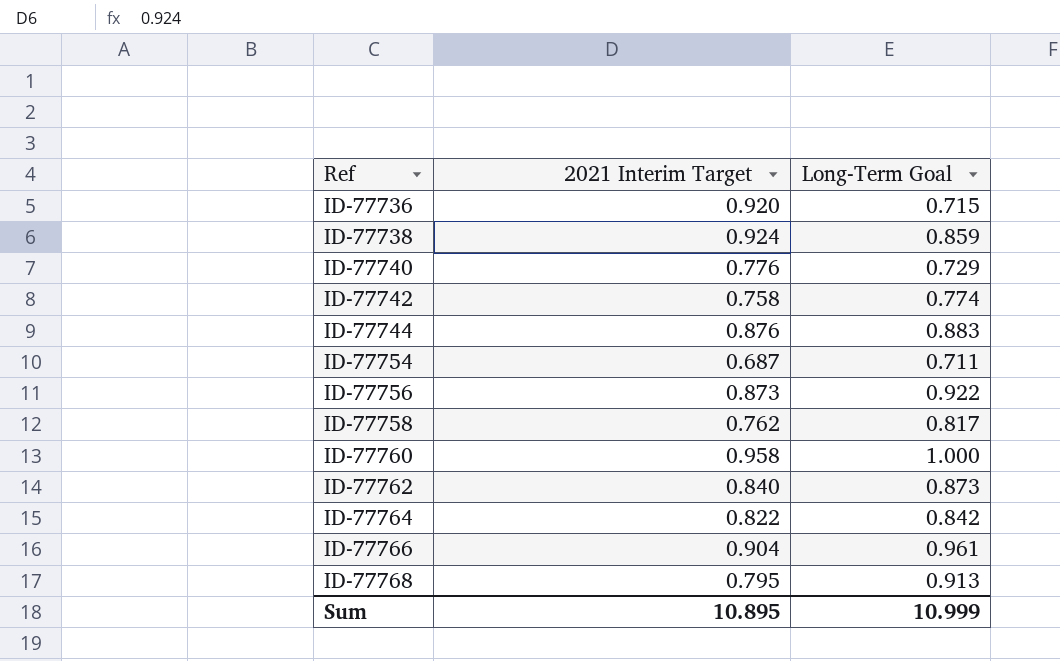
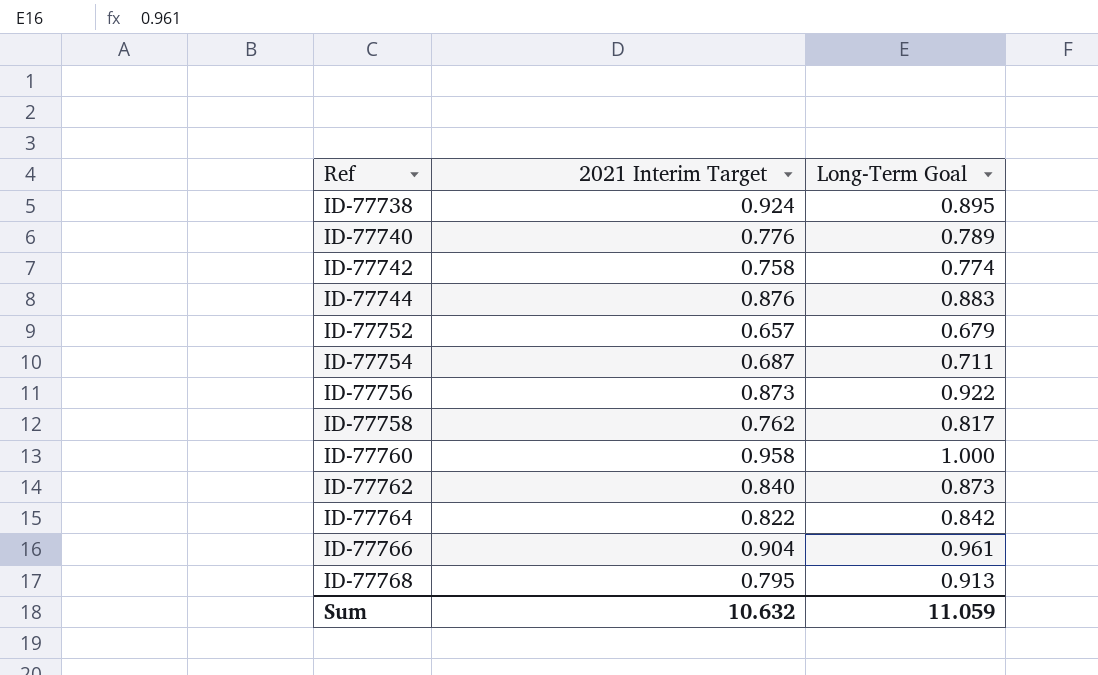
row ID-77736: 0.920 | 0.715 -> none
ID-77738 | Long-Term Goal: 0.859 -> 0.895
ID-77740 | Long-Term Goal: 0.729 -> 0.789
row ID-77752: none -> 0.657 | 0.679
Sum | 2021 Interim Target: 10.895 -> 10.632
Sum | Long-Term Goal: 10.999 -> 11.059

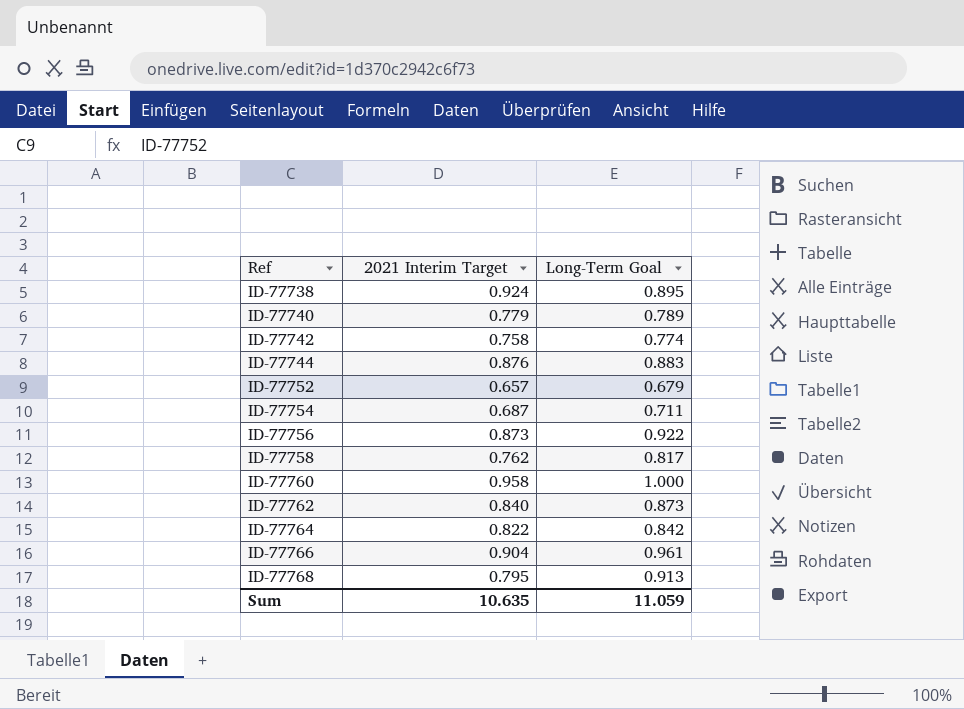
ID-77740 | 2021 Interim Target: 0.776 -> 0.779
Sum | 2021 Interim Target: 10.632 -> 10.635

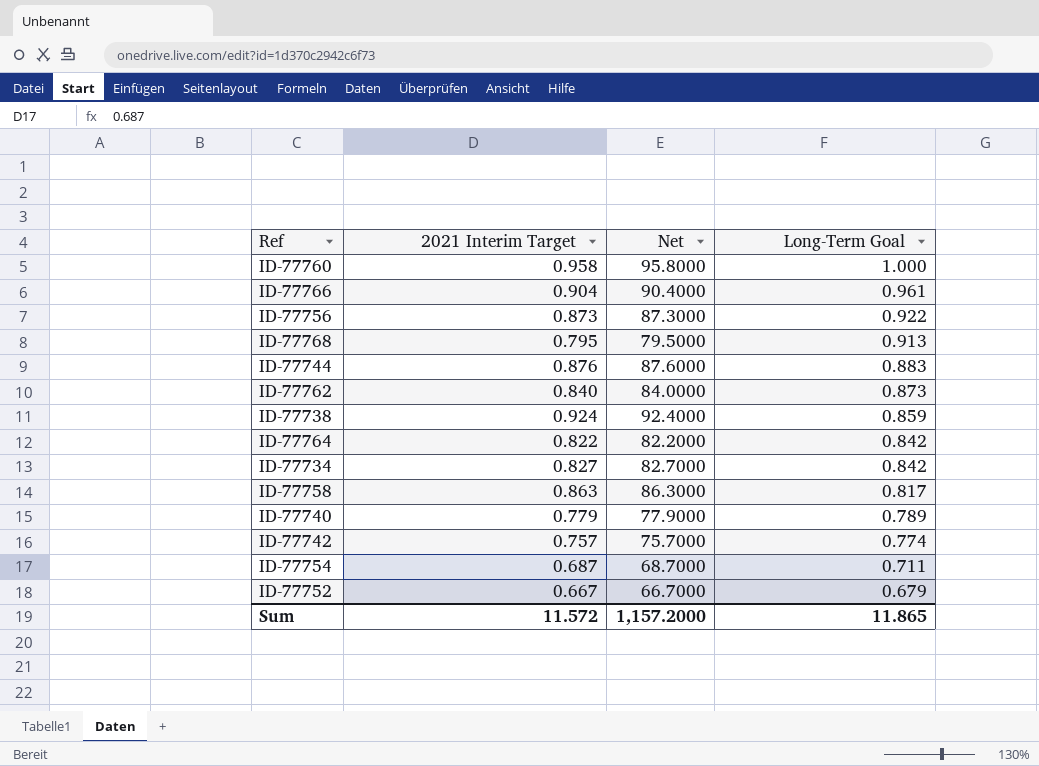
row order: Ref ascending -> Long-Term Goal descending
column Net | formula: none -> [2021 Interim Target] * 100
ID-77738 | Long-Term Goal: 0.895 -> 0.859
row ID-77734: none -> 0.827 | 82.7000 | 0.842
ID-77758 | 2021 Interim Target: 0.762 -> 0.863
ID-77742 | 2021 Interim Target: 0.758 -> 0.757
ID-77752 | 2021 Interim Target: 0.657 -> 0.667
Sum | 2021 Interim Target: 10.635 -> 11.572
Sum | Long-Term Goal: 11.059 -> 11.865

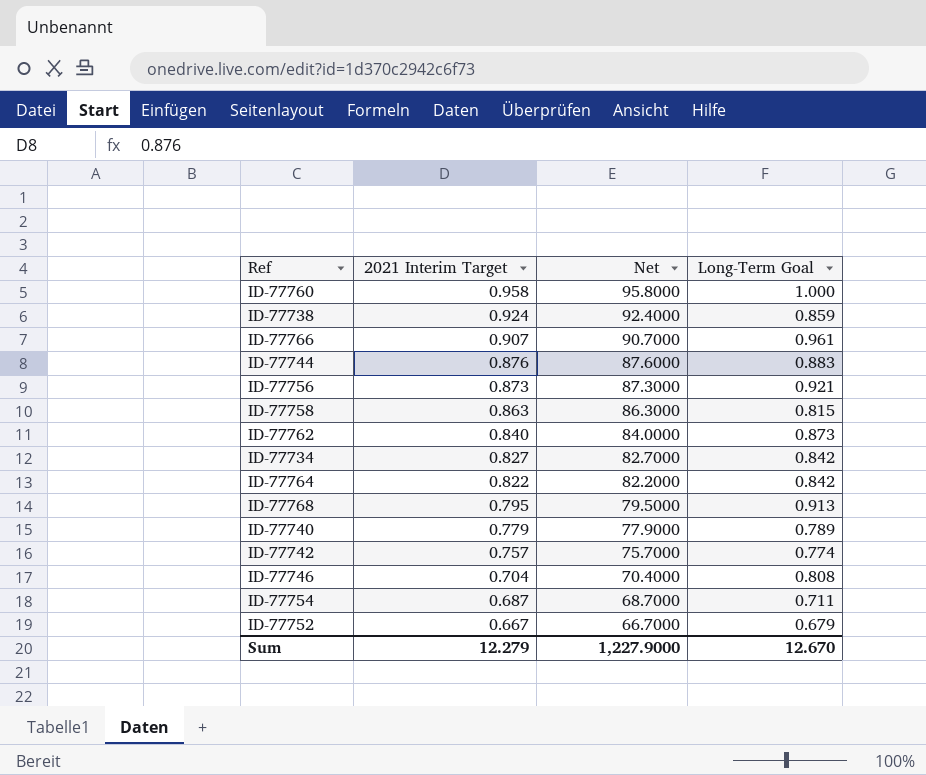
row order: Long-Term Goal descending -> 2021 Interim Target descending
ID-77766 | 2021 Interim Target: 0.904 -> 0.907
ID-77766 | Net: 90.4000 -> 90.7000
ID-77756 | Long-Term Goal: 0.922 -> 0.921
ID-77758 | Long-Term Goal: 0.817 -> 0.815
row ID-77746: none -> 0.704 | 70.4000 | 0.808
Sum | 2021 Interim Target: 11.572 -> 12.279
Sum | Net: 1,157.2000 -> 1,227.9000
Sum | Long-Term Goal: 11.865 -> 12.670

